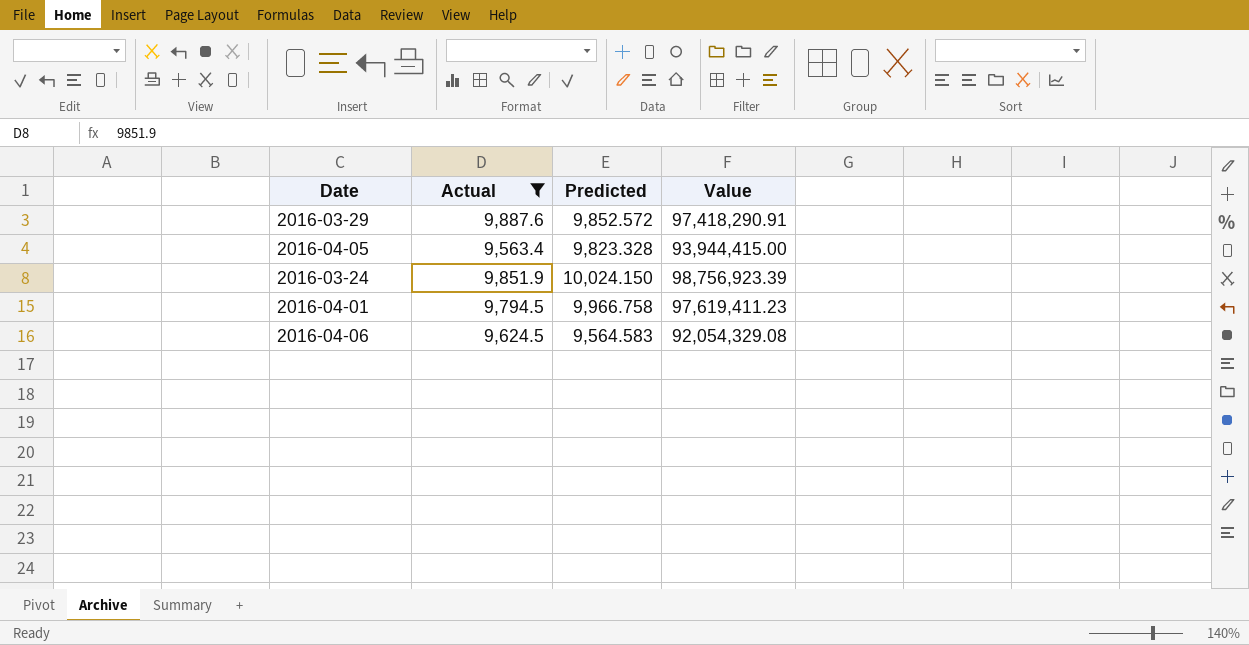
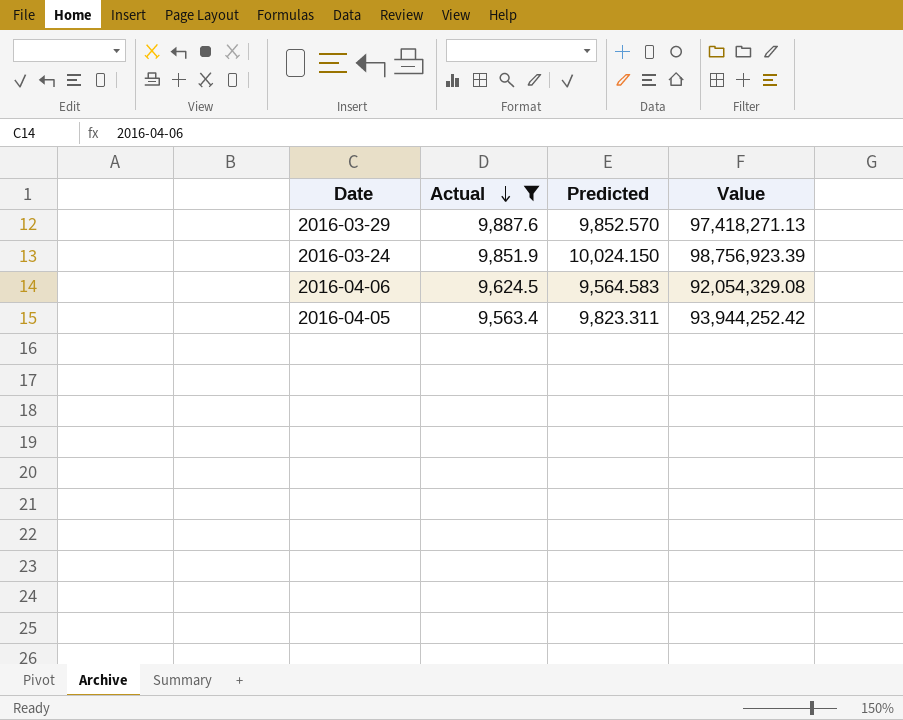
row order: none -> Actual descending
row 2016-04-01: 9,794.5 | 9,966.758 | 97,619,411.23 -> none
2016-03-29 | Predicted: 9,852.572 -> 9,852.570
2016-03-29 | Value: 97,418,290.91 -> 97,418,271.13
2016-04-05 | Predicted: 9,823.328 -> 9,823.311
2016-04-05 | Value: 93,944,415.00 -> 93,944,252.42

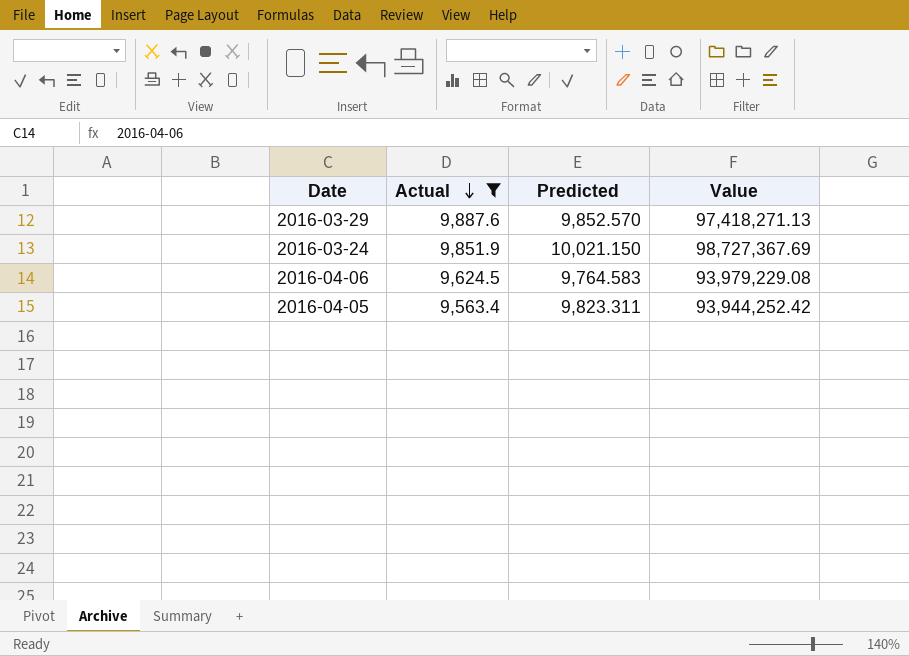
2016-03-24 | Predicted: 10,024.150 -> 10,021.150
2016-03-24 | Value: 98,756,923.39 -> 98,727,367.69
2016-04-06 | Predicted: 9,564.583 -> 9,764.583
2016-04-06 | Value: 92,054,329.08 -> 93,979,229.08

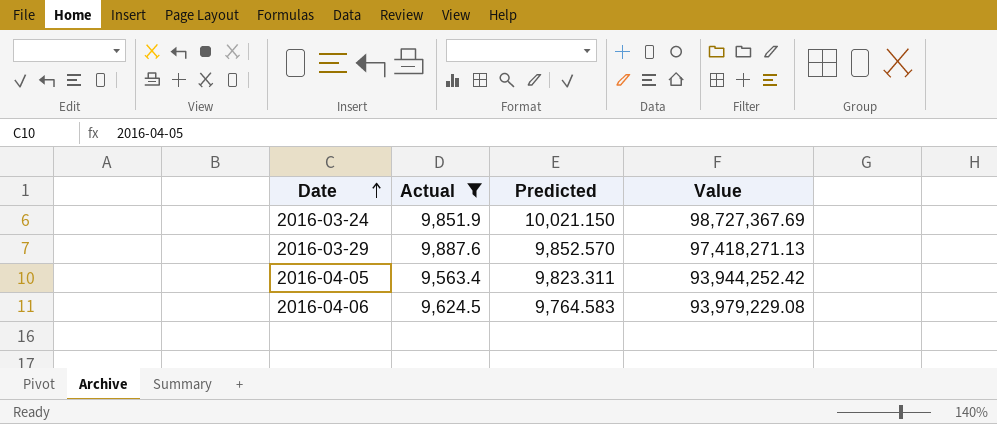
row order: Actual descending -> Date ascending

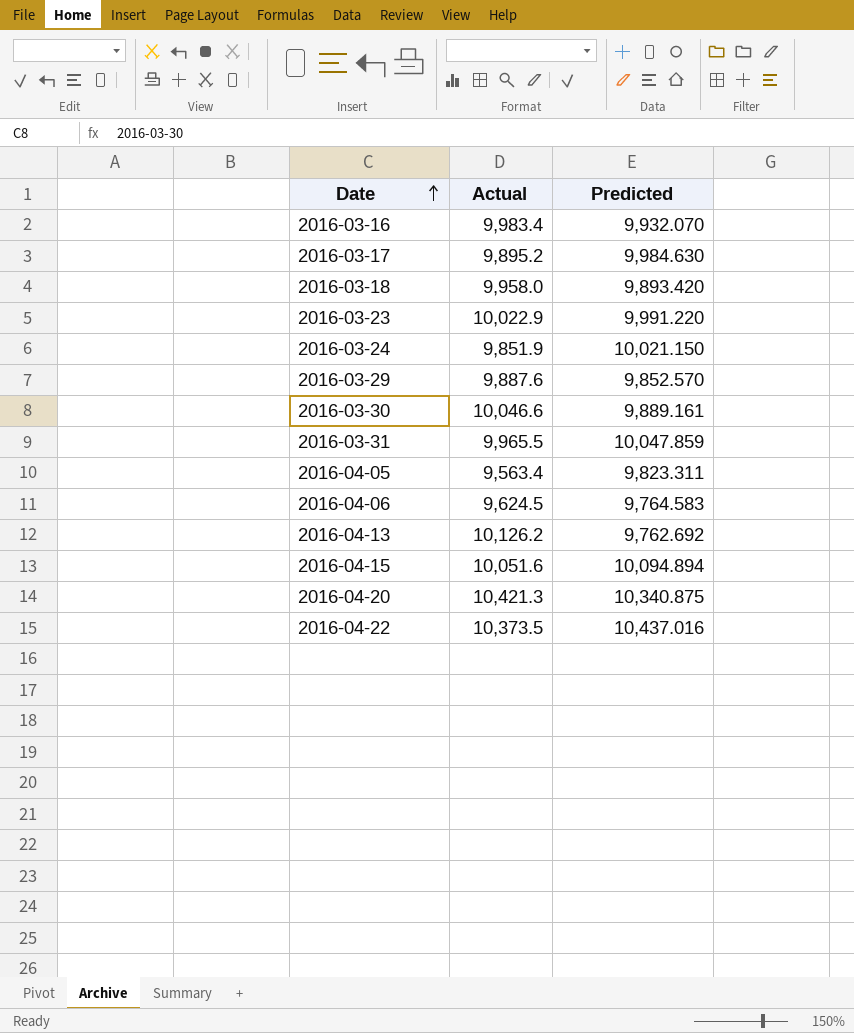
filter: Actual <= 9,887.6 -> none
column Value | formula: [Actual] * [Predicted] -> none

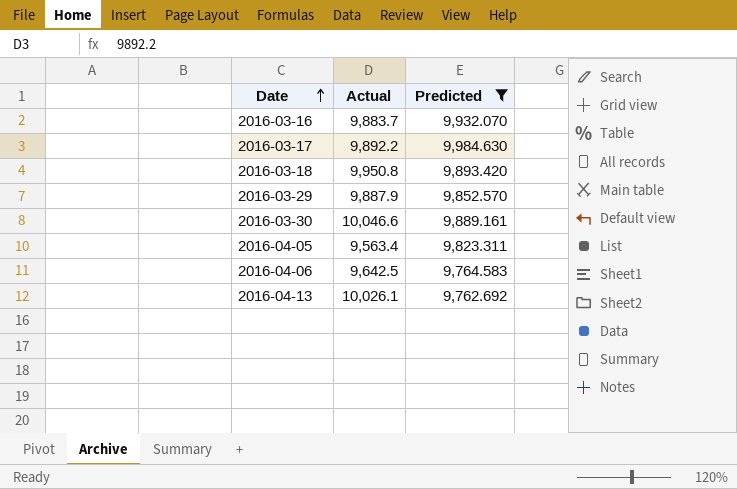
filter: none -> Predicted <= 9,984.630
2016-03-16 | Actual: 9,983.4 -> 9,883.7
2016-03-17 | Actual: 9,895.2 -> 9,892.2
2016-03-18 | Actual: 9,958.0 -> 9,950.8
2016-03-29 | Actual: 9,887.6 -> 9,887.9
2016-04-06 | Actual: 9,624.5 -> 9,642.5
2016-04-13 | Actual: 10,126.2 -> 10,026.1

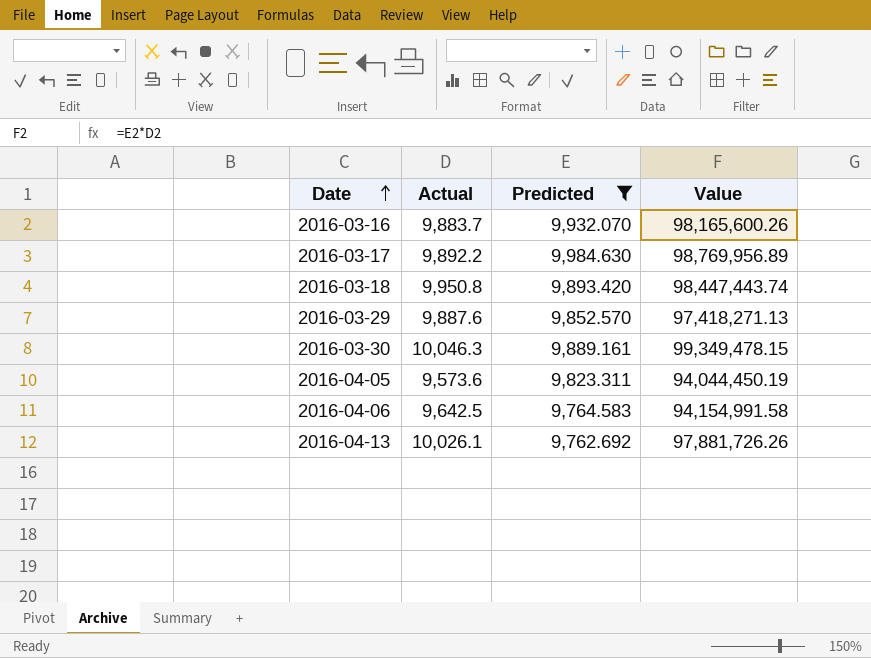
column Value | formula: none -> [Actual] * [Predicted]
2016-03-29 | Actual: 9,887.9 -> 9,887.6
2016-03-30 | Actual: 10,046.6 -> 10,046.3
2016-04-05 | Actual: 9,563.4 -> 9,573.6

